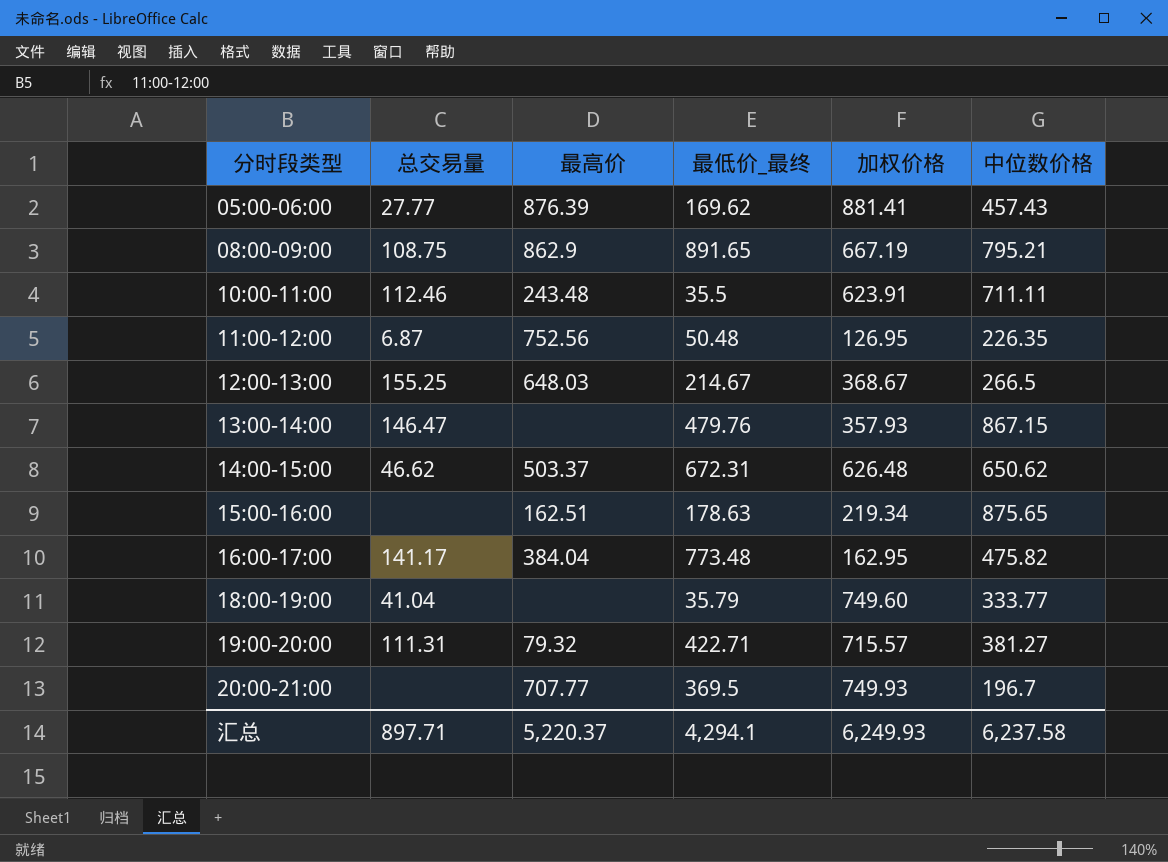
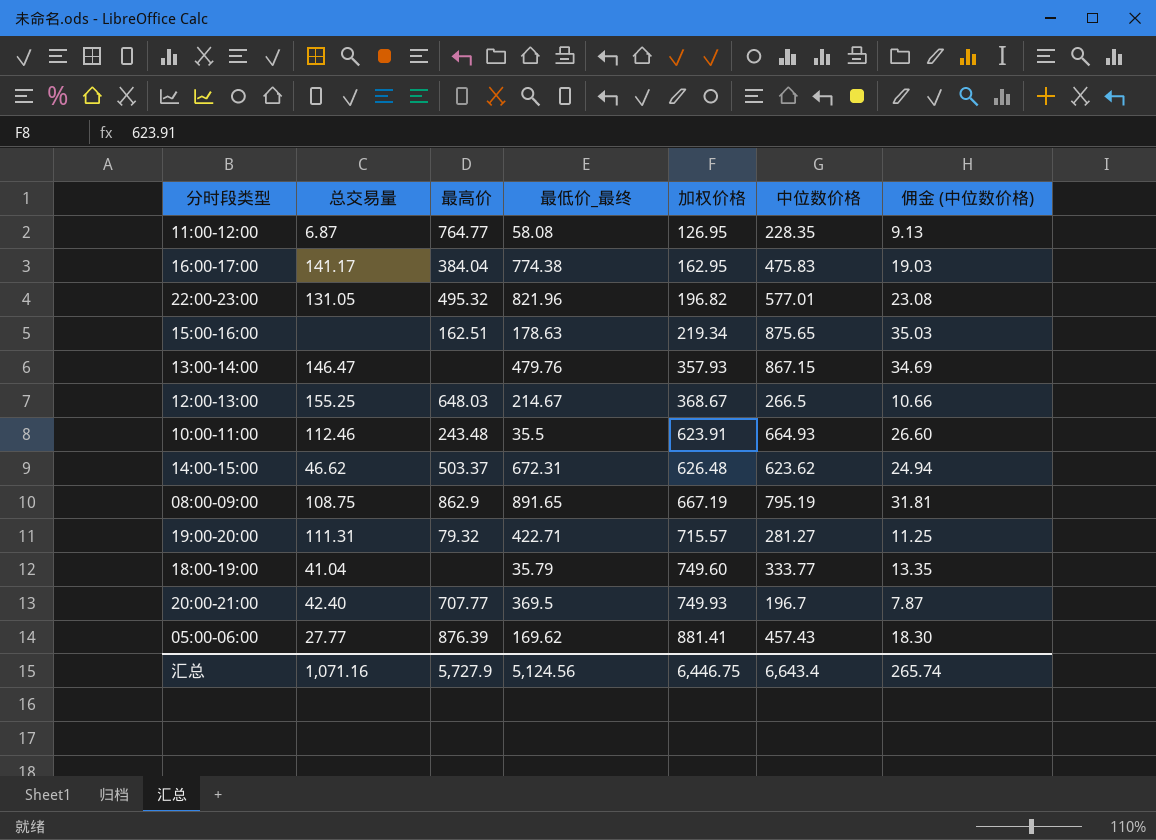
row order: 分时段类型 ascending -> 加权价格 ascending
column 佣金 (中位数价格) | formula: none -> [中位数价格] * 0.04
11:00-12:00 | 最高价: 752.56 -> 764.77
11:00-12:00 | 最低价_最终: 50.48 -> 58.08
11:00-12:00 | 中位数价格: 226.35 -> 228.35
16:00-17:00 | 最低价_最终: 773.48 -> 774.38
16:00-17:00 | 中位数价格: 475.82 -> 475.83
row 22:00-23:00: none -> 131.05 | 495.32 | 821.96 | 196.82 | 577.01 | 23.08
10:00-11:00 | 中位数价格: 711.11 -> 664.93
14:00-15:00 | 中位数价格: 650.62 -> 623.62
08:00-09:00 | 中位数价格: 795.21 -> 795.19
19:00-20:00 | 中位数价格: 381.27 -> 281.27
20:00-21:00 | 总交易量: none -> 42.40
汇总 | 总交易量: 897.71 -> 1,071.16
汇总 | 最高价: 5,220.37 -> 5,727.9
汇总 | 最低价_最终: 4,294.1 -> 5,124.56
汇总 | 加权价格: 6,249.93 -> 6,446.75
汇总 | 中位数价格: 6,237.58 -> 6,643.4

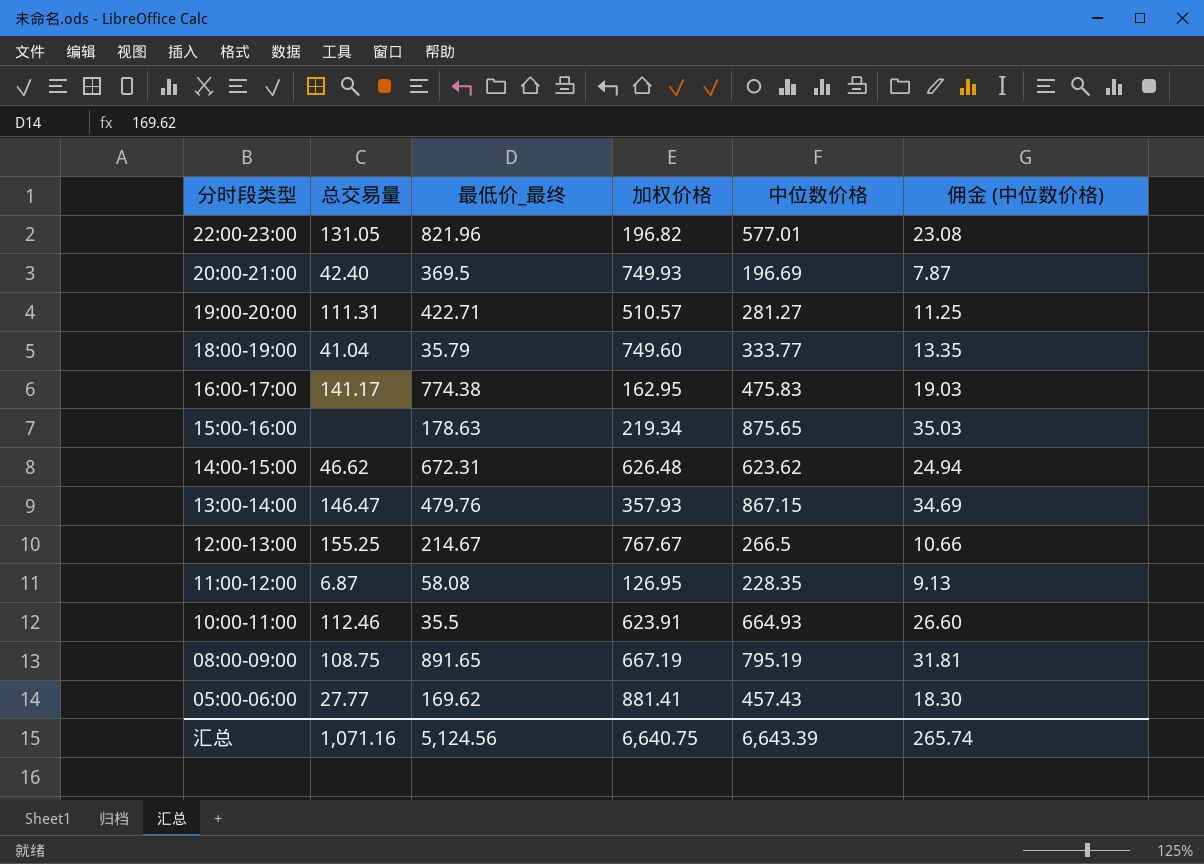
row order: 加权价格 ascending -> 分时段类型 descending
column 最高价 | position: 3 -> none
20:00-21:00 | 中位数价格: 196.7 -> 196.69
19:00-20:00 | 加权价格: 715.57 -> 510.57
12:00-13:00 | 加权价格: 368.67 -> 767.67
汇总 | 加权价格: 6,446.75 -> 6,640.75
汇总 | 中位数价格: 6,643.4 -> 6,643.39

